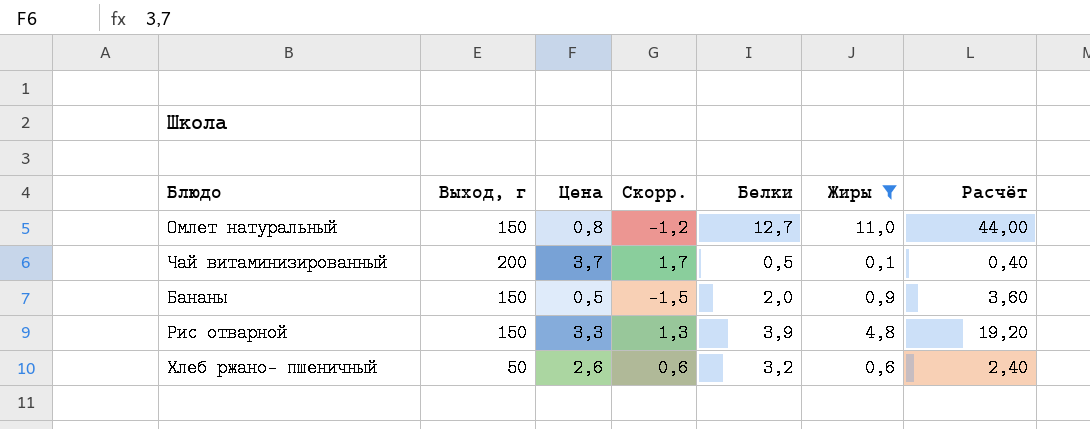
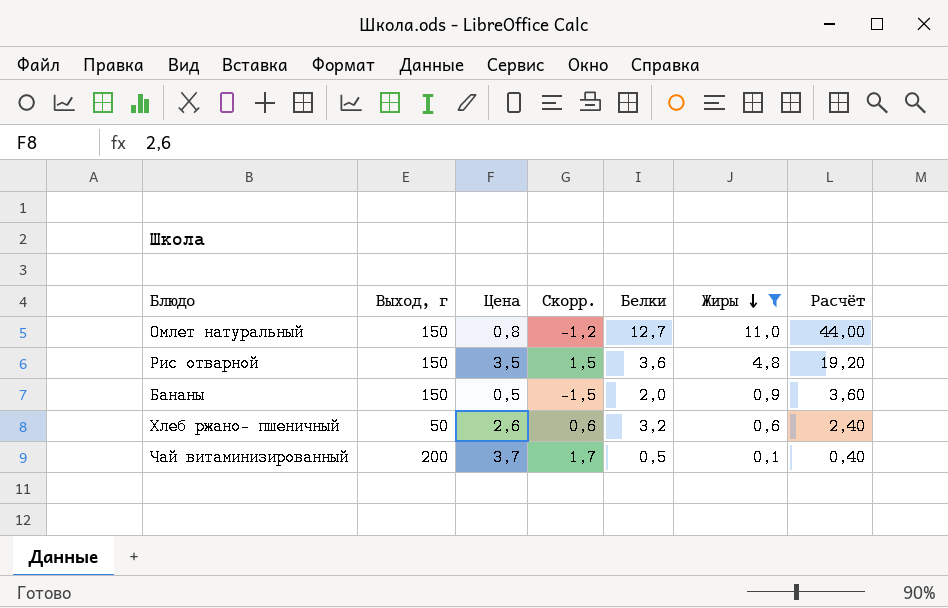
row order: none -> Жиры descending
Рис отварной | Цена: 3,3 -> 3,5
Рис отварной | Скорр.: 1,3 -> 1,5
Рис отварной | Белки: 3,9 -> 3,6

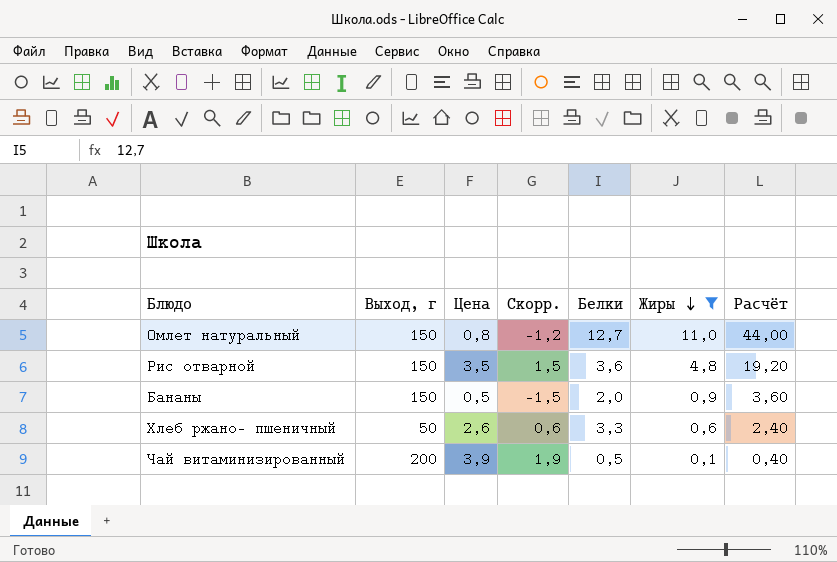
Хлеб ржано- пшеничный | Белки: 3,2 -> 3,3
Чай витаминизированный | Цена: 3,7 -> 3,9
Чай витаминизированный | Скорр.: 1,7 -> 1,9

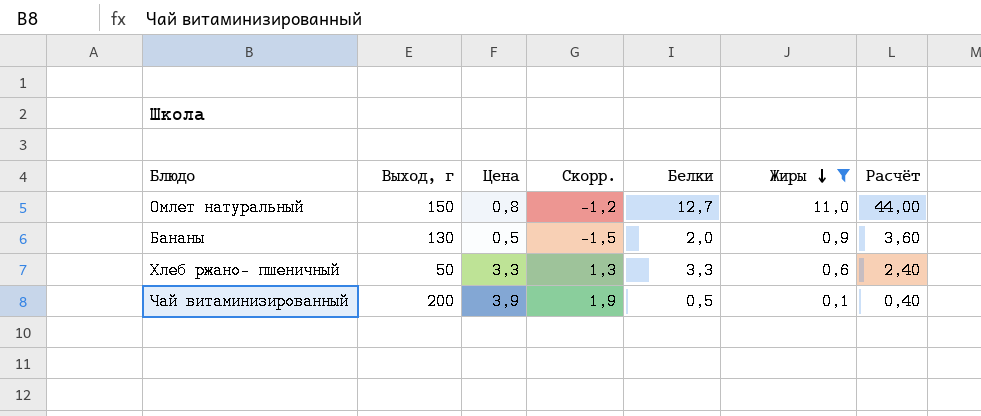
row Рис отварной: 150 | 3,5 | 1,5 | 3,6 | 4,8 | 19,20 -> none
Бананы | Выход, г: 150 -> 130
Хлеб ржано- пшеничный | Цена: 2,6 -> 3,3
Хлеб ржано- пшеничный | Скорр.: 0,6 -> 1,3

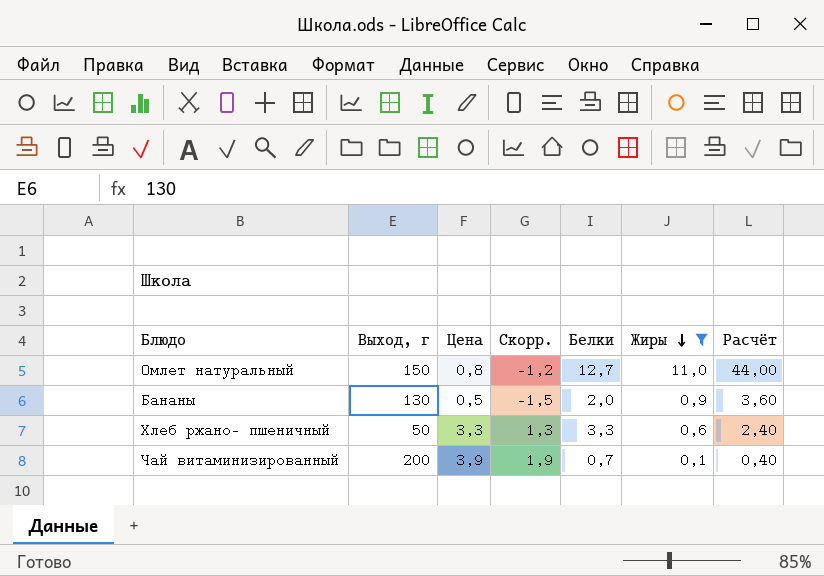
Чай витаминизированный | Белки: 0,5 -> 0,7

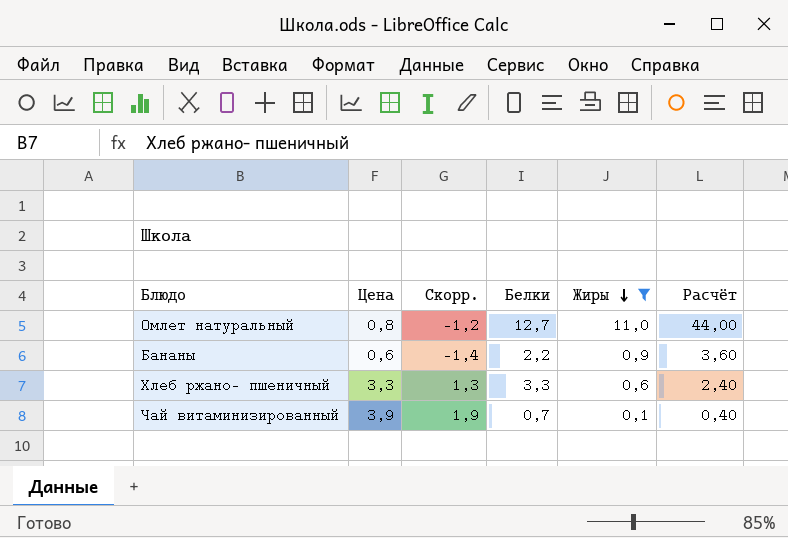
column Выход, г | position: 2 -> none
Бананы | Цена: 0,5 -> 0,6
Бананы | Скорр.: -1,5 -> -1,4
Бананы | Белки: 2,0 -> 2,2

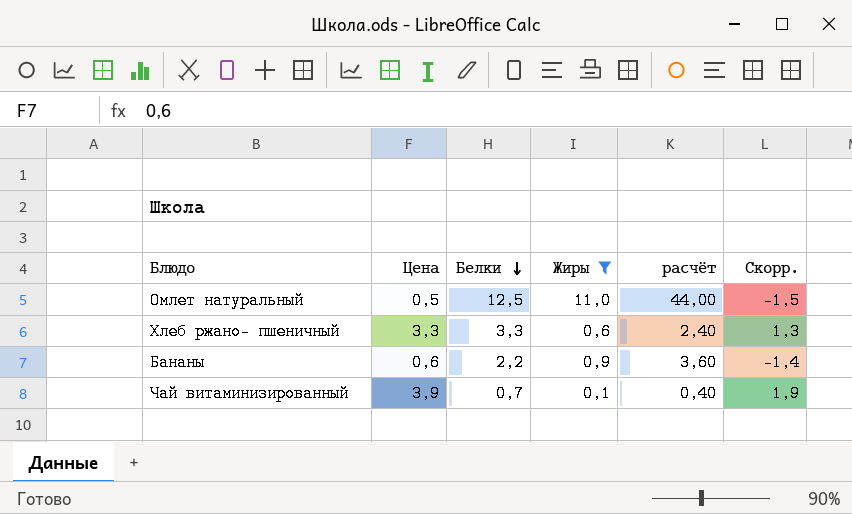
row order: Жиры descending -> Белки descending
column name: Расчёт -> расчёт
column Скорр. | position: 3 -> 6
Омлет натуральный | Цена: 0,8 -> 0,5
Омлет натуральный | Белки: 12,7 -> 12,5
Омлет натуральный | Скорр.: -1,2 -> -1,5

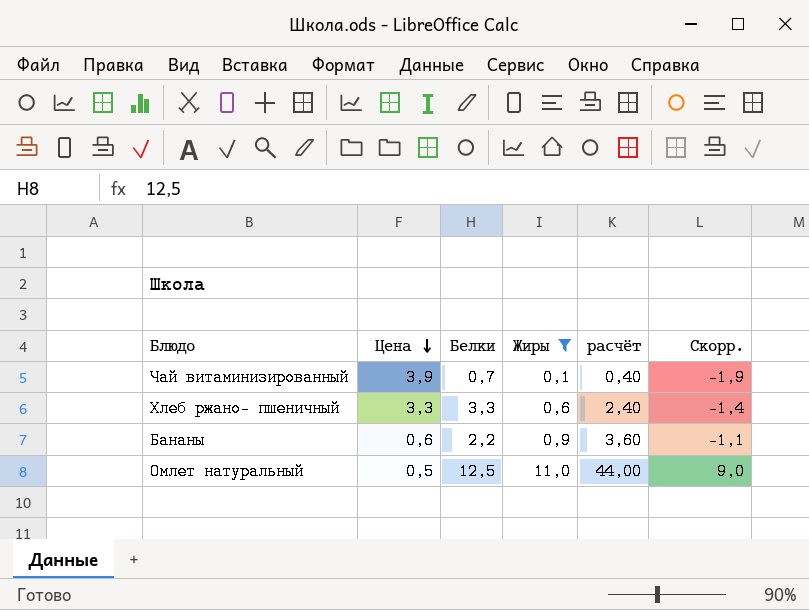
row order: Белки descending -> Цена descending
column Скорр. | formula: [Цена] - 2 -> [Жиры] - 2

